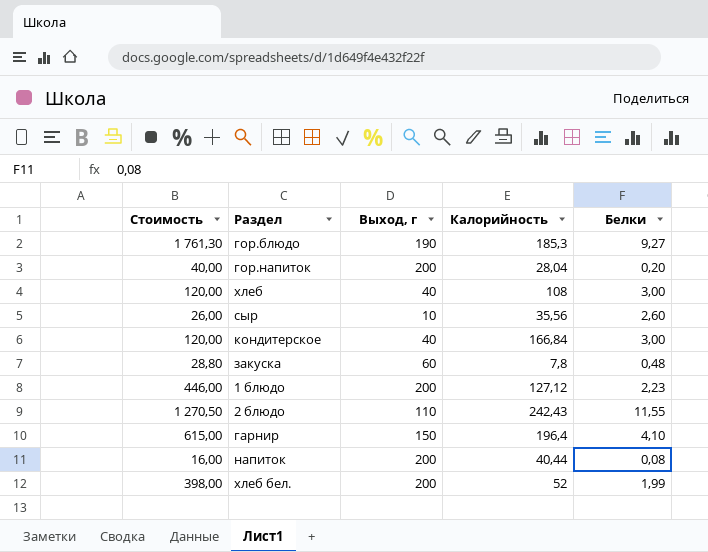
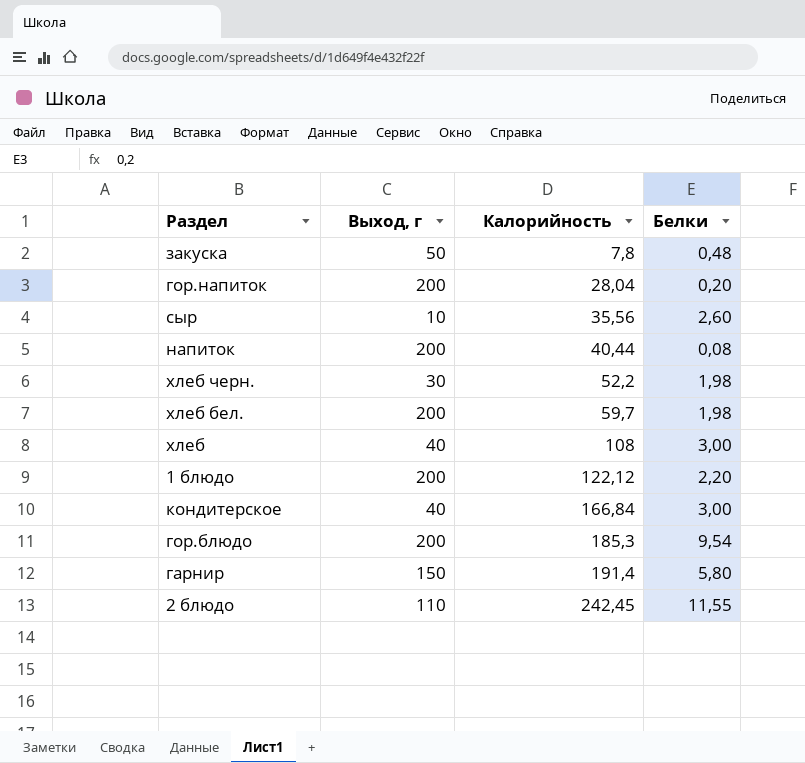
row order: none -> Калорийность ascending
column Стоимость | formula: [Выход, г] * [Белки] -> none
закуска | Выход, г: 60 -> 50
row хлеб черн.: none -> 30 | 52,2 | 1,98
хлеб бел. | Калорийность: 52 -> 59,7
хлеб бел. | Белки: 1,99 -> 1,98
1 блюдо | Калорийность: 127,12 -> 122,12
1 блюдо | Белки: 2,23 -> 2,20
гор.блюдо | Выход, г: 190 -> 200
гор.блюдо | Белки: 9,27 -> 9,54
гарнир | Калорийность: 196,4 -> 191,4
гарнир | Белки: 4,10 -> 5,80
2 блюдо | Калорийность: 242,43 -> 242,45

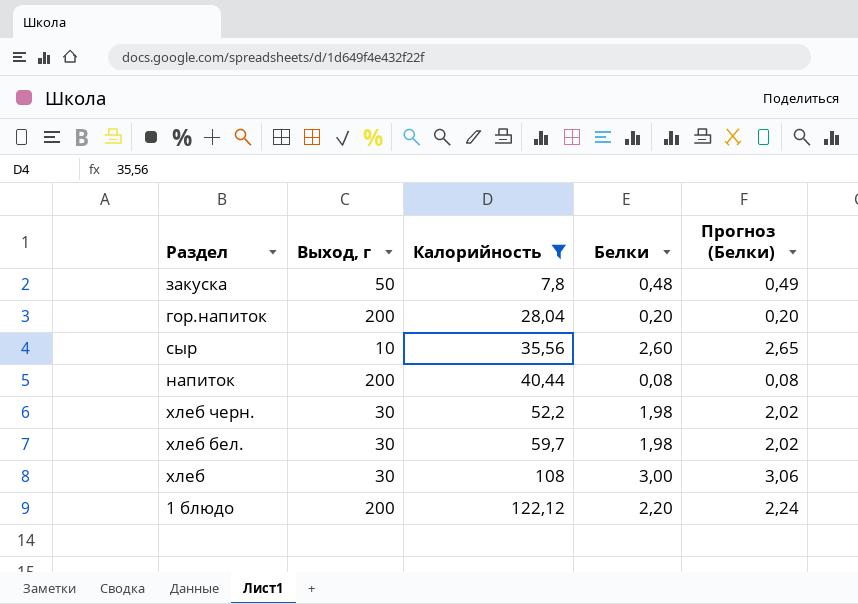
filter: none -> Калорийность <= 122,12
column Прогноз (Белки) | formula: none -> [Белки] * 1,02
хлеб бел. | Выход, г: 200 -> 30
хлеб | Выход, г: 40 -> 30

